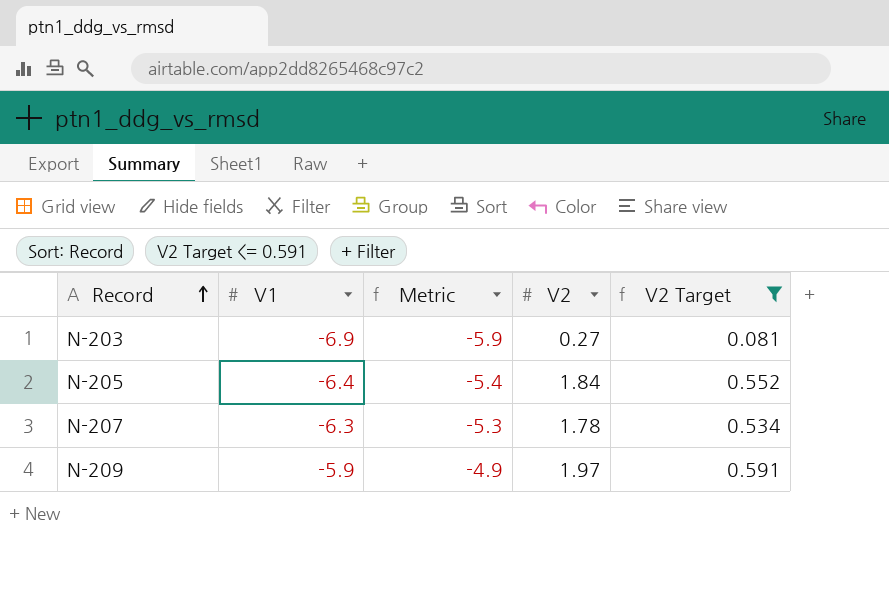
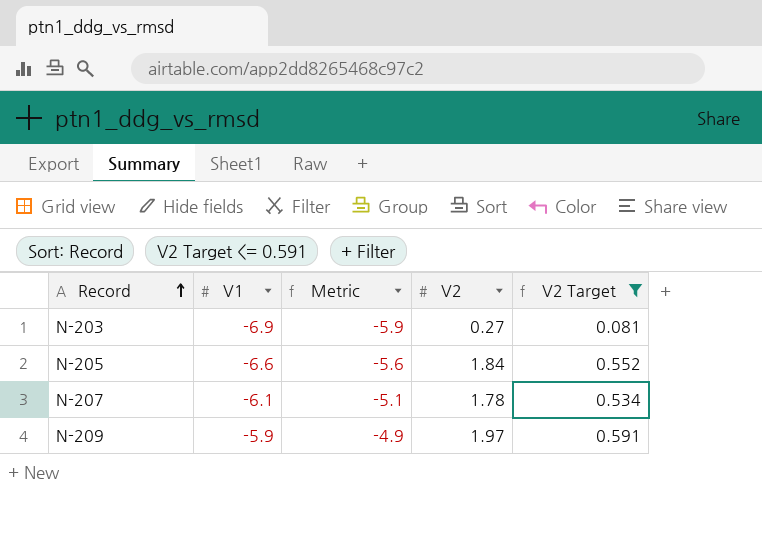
N-205 | V1: -6.4 -> -6.6
N-205 | Metric: -5.4 -> -5.6
N-207 | V1: -6.3 -> -6.1
N-207 | Metric: -5.3 -> -5.1

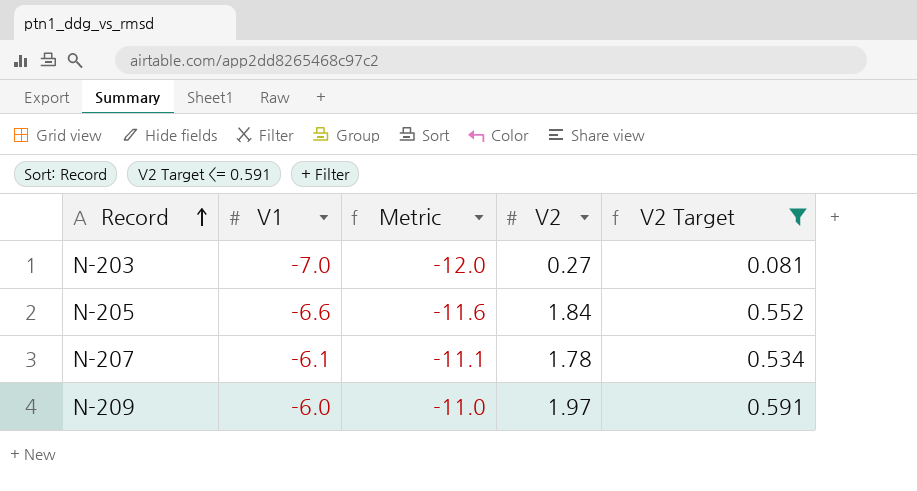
column Metric | formula: [V1] + 1 -> [V1] - 5
N-203 | V1: -6.9 -> -7.0
N-209 | V1: -5.9 -> -6.0

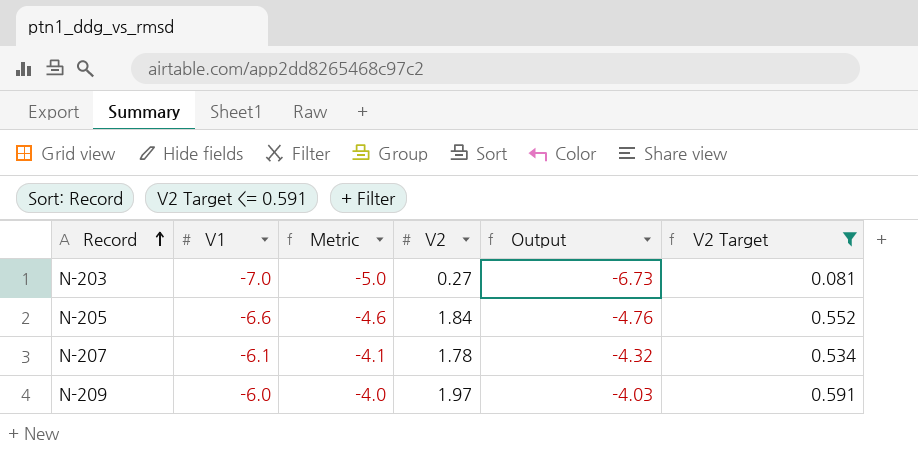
column Metric | formula: [V1] - 5 -> [V1] + 2
column Output | formula: none -> [V1] + [V2]

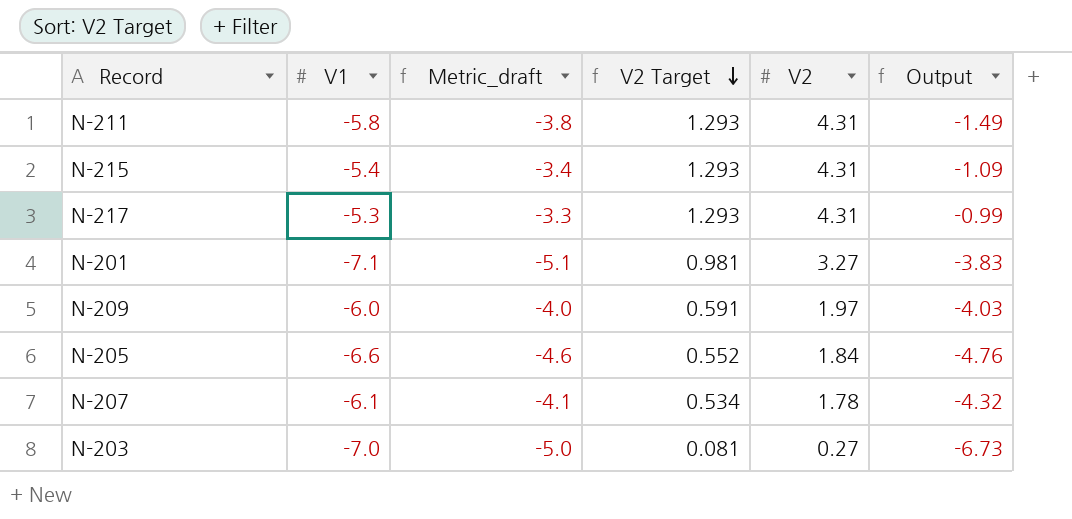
filter: V2 Target <= 0.591 -> none
row order: Record ascending -> V2 Target descending
column name: Metric -> Metric_draft
column V2 Target | position: 6 -> 4

